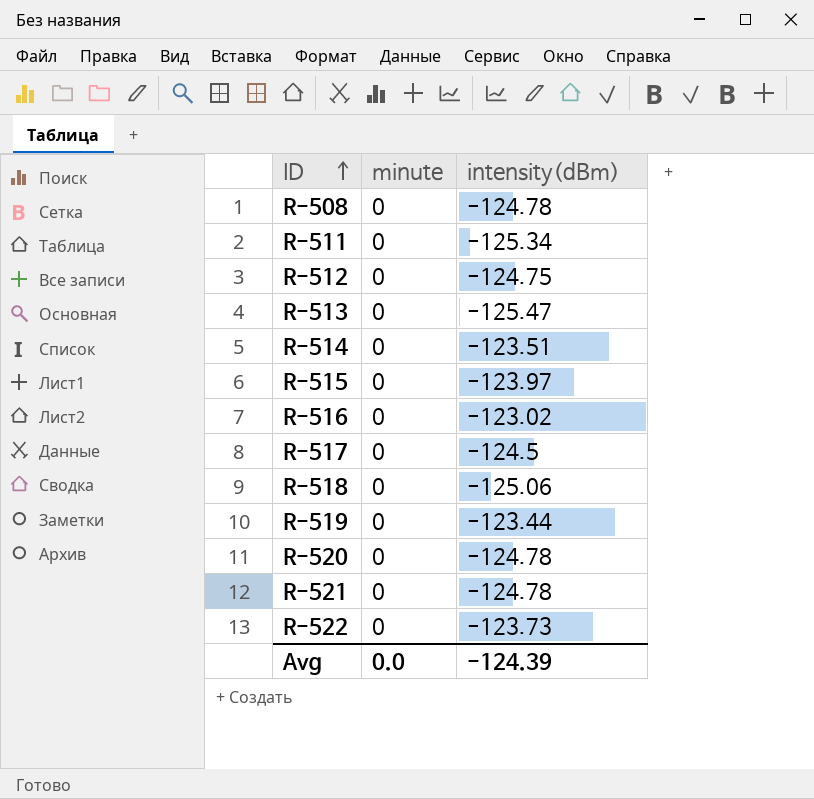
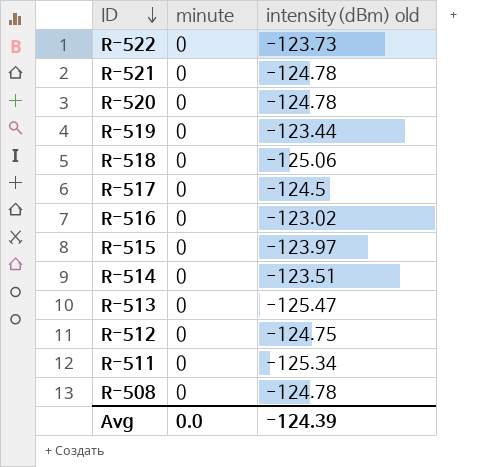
row order: ID ascending -> ID descending
column name: intensity(dBm) -> intensity(dBm) old

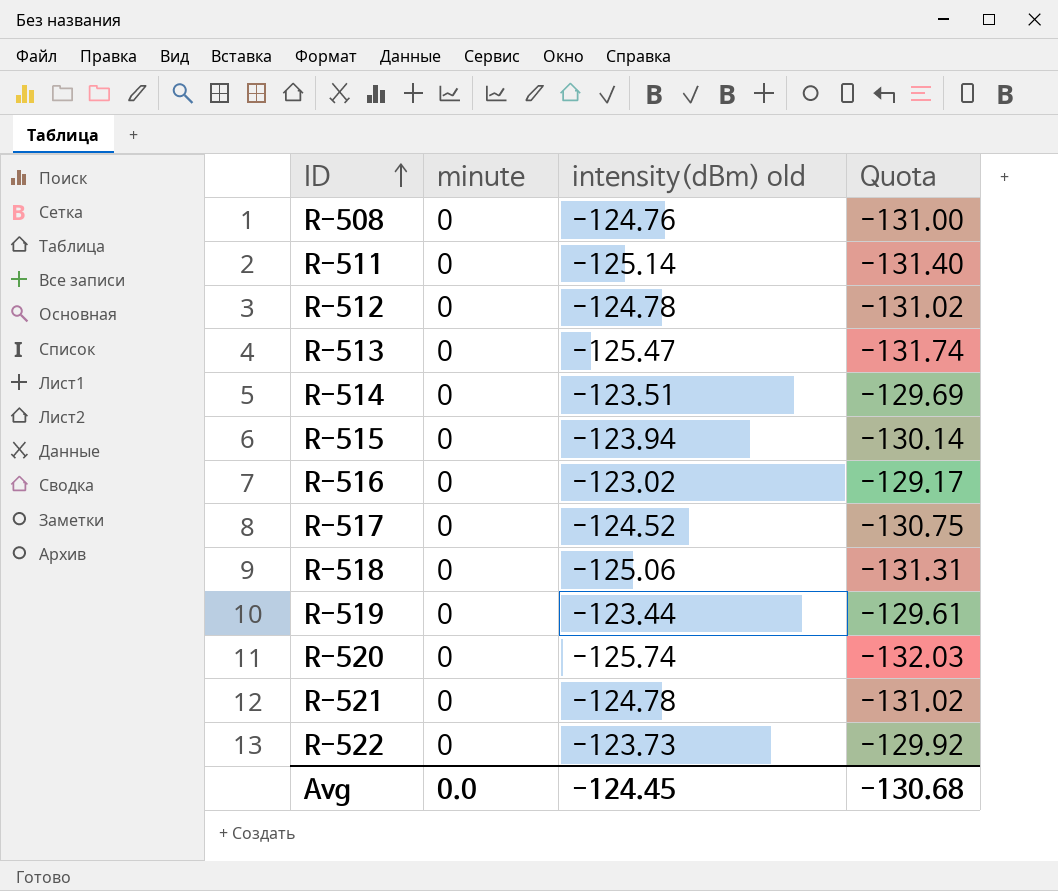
row order: ID descending -> ID ascending
column Quota | formula: none -> [intensity(dBm) old] * 1.05
R-508 | intensity(dBm) old: -124.78 -> -124.76
R-511 | intensity(dBm) old: -125.34 -> -125.14
R-512 | intensity(dBm) old: -124.75 -> -124.78
R-515 | intensity(dBm) old: -123.97 -> -123.94
R-517 | intensity(dBm) old: -124.5 -> -124.52
R-520 | intensity(dBm) old: -124.78 -> -125.74
Avg | intensity(dBm) old: -124.39 -> -124.45

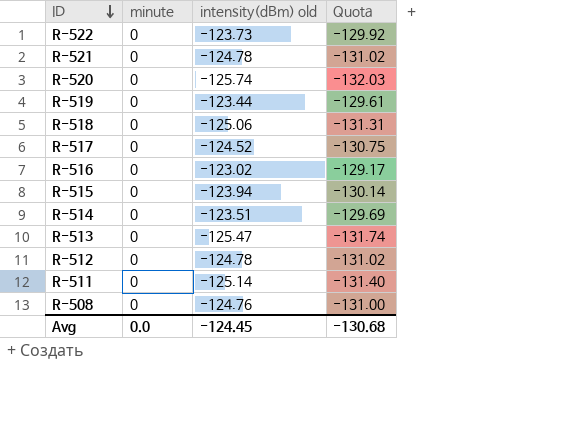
row order: ID ascending -> ID descending

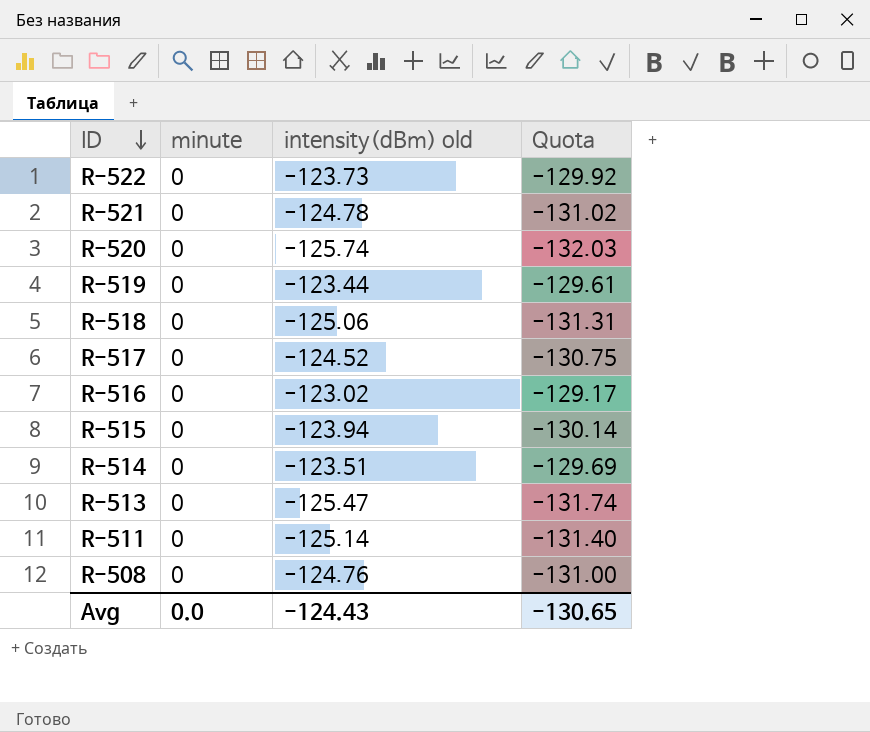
row R-512: 0 | -124.78 | -131.02 -> none
Avg | intensity(dBm) old: -124.45 -> -124.43
Avg | Quota: -130.68 -> -130.65

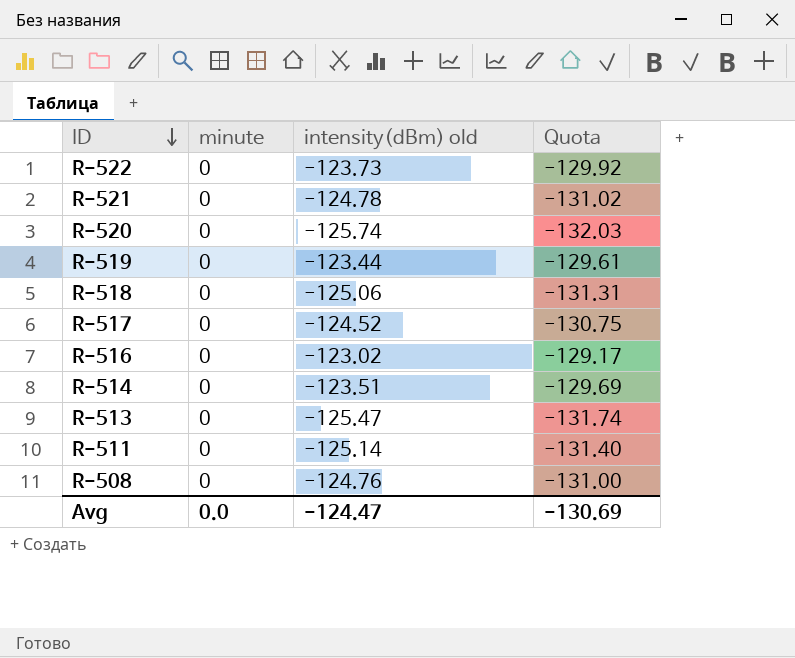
row R-515: 0 | -123.94 | -130.14 -> none
Avg | intensity(dBm) old: -124.43 -> -124.47
Avg | Quota: -130.65 -> -130.69

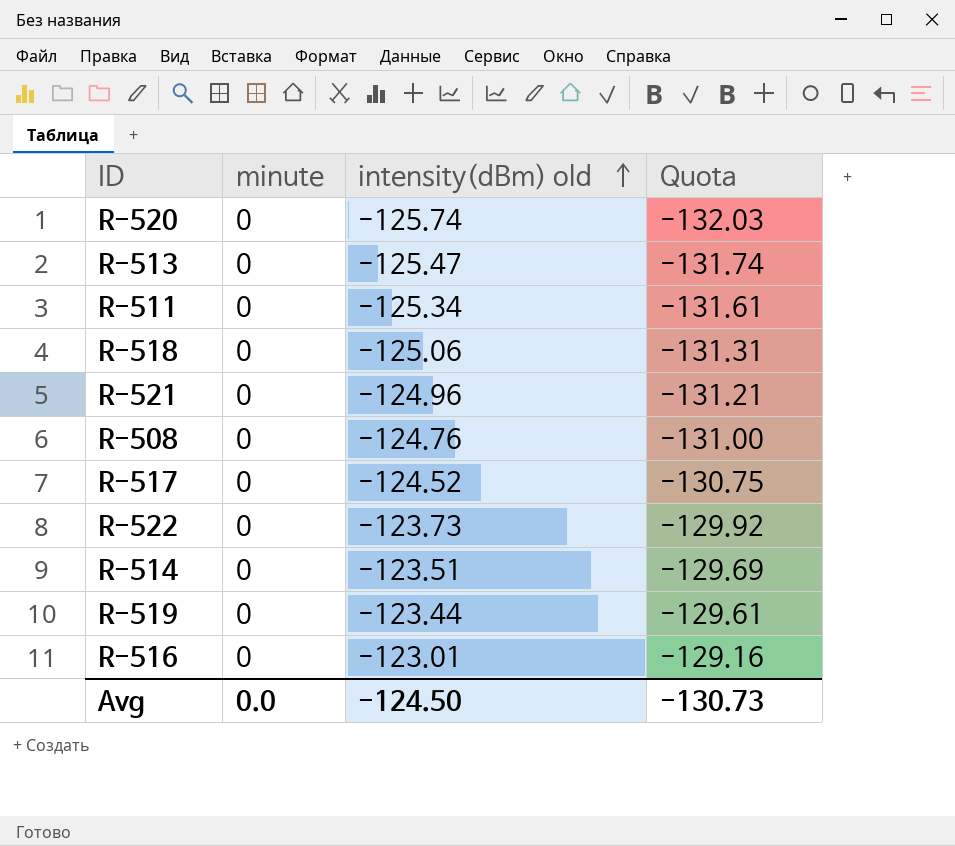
row order: ID descending -> intensity(dBm) old ascending
R-511 | intensity(dBm) old: -125.14 -> -125.34
R-511 | Quota: -131.40 -> -131.61
R-521 | intensity(dBm) old: -124.78 -> -124.96
R-521 | Quota: -131.02 -> -131.21
R-516 | intensity(dBm) old: -123.02 -> -123.01
R-516 | Quota: -129.17 -> -129.16
Avg | intensity(dBm) old: -124.47 -> -124.50
Avg | Quota: -130.69 -> -130.73

